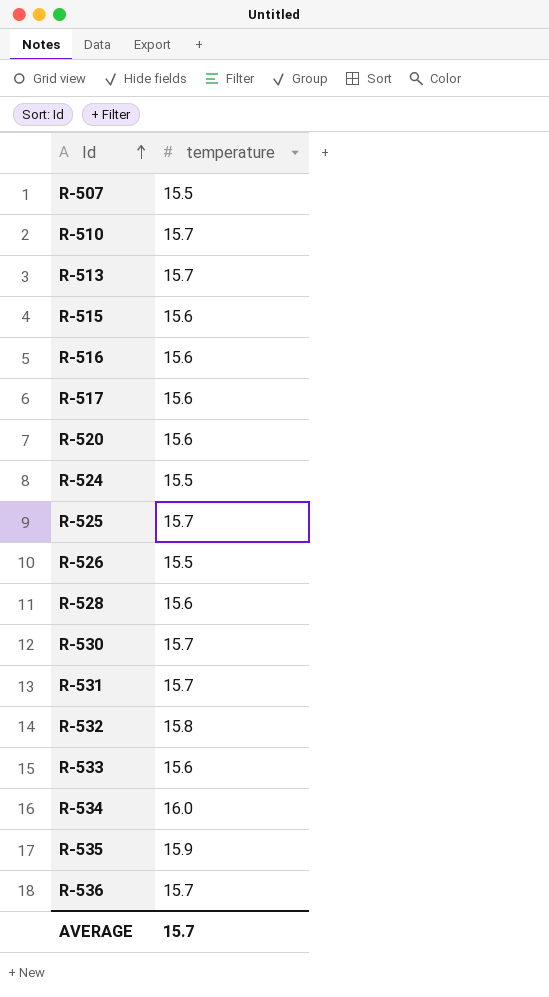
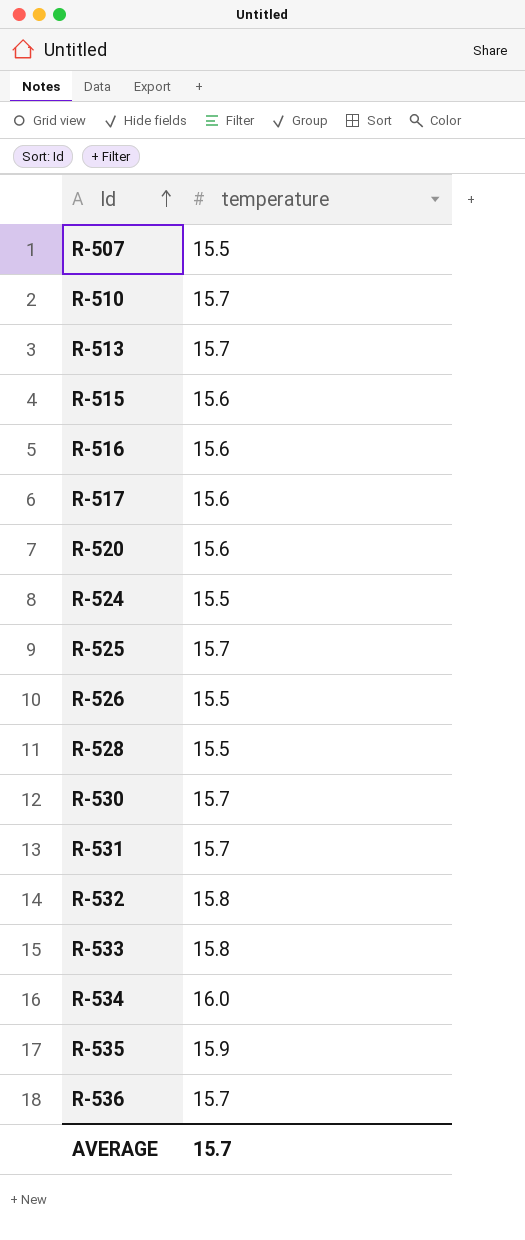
R-528 | temperature: 15.6 -> 15.5
R-533 | temperature: 15.6 -> 15.8

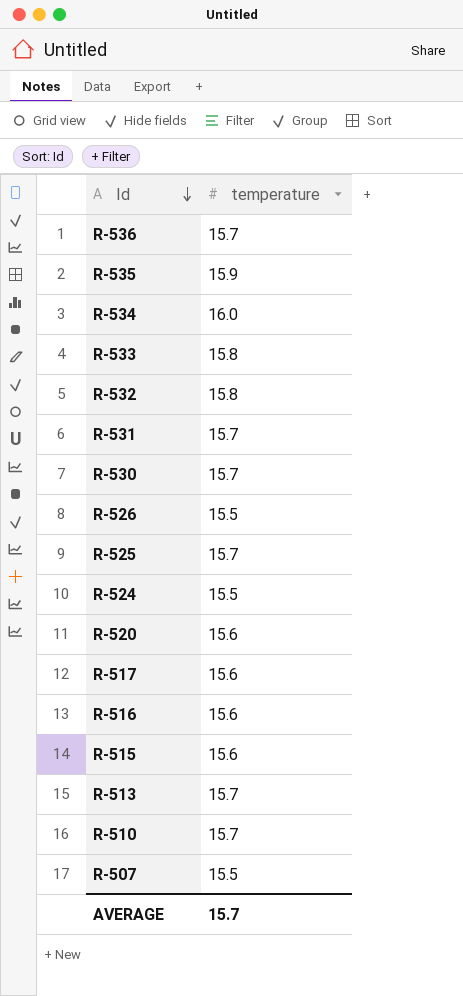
row order: Id ascending -> Id descending
row R-528: 15.5 -> none

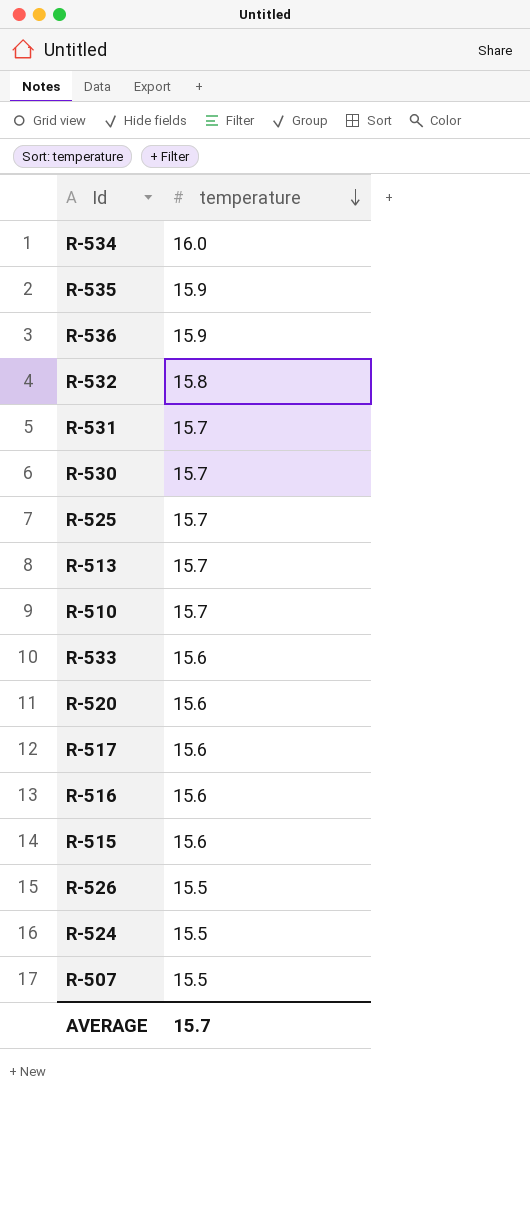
row order: Id descending -> temperature descending
R-536 | temperature: 15.7 -> 15.9
R-533 | temperature: 15.8 -> 15.6

